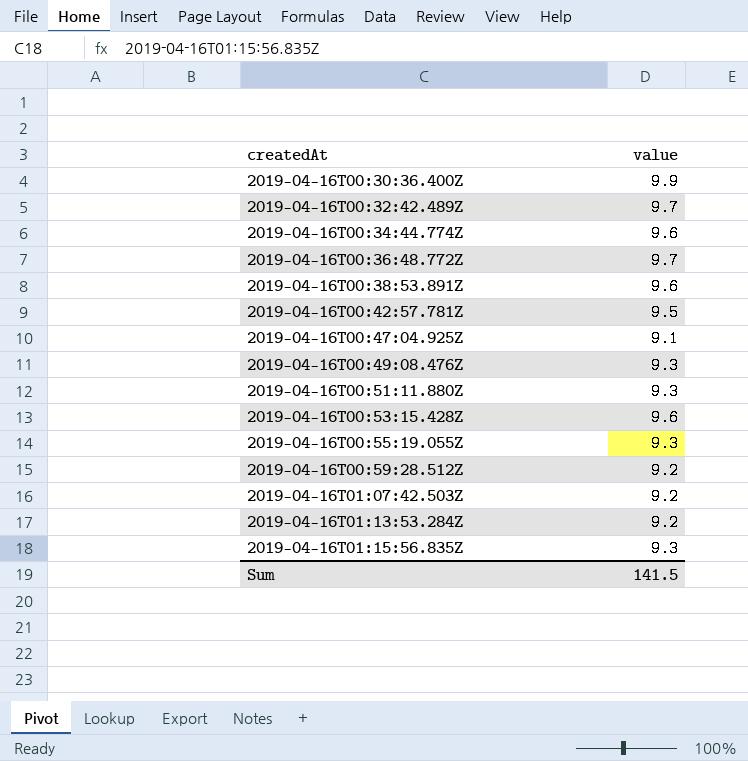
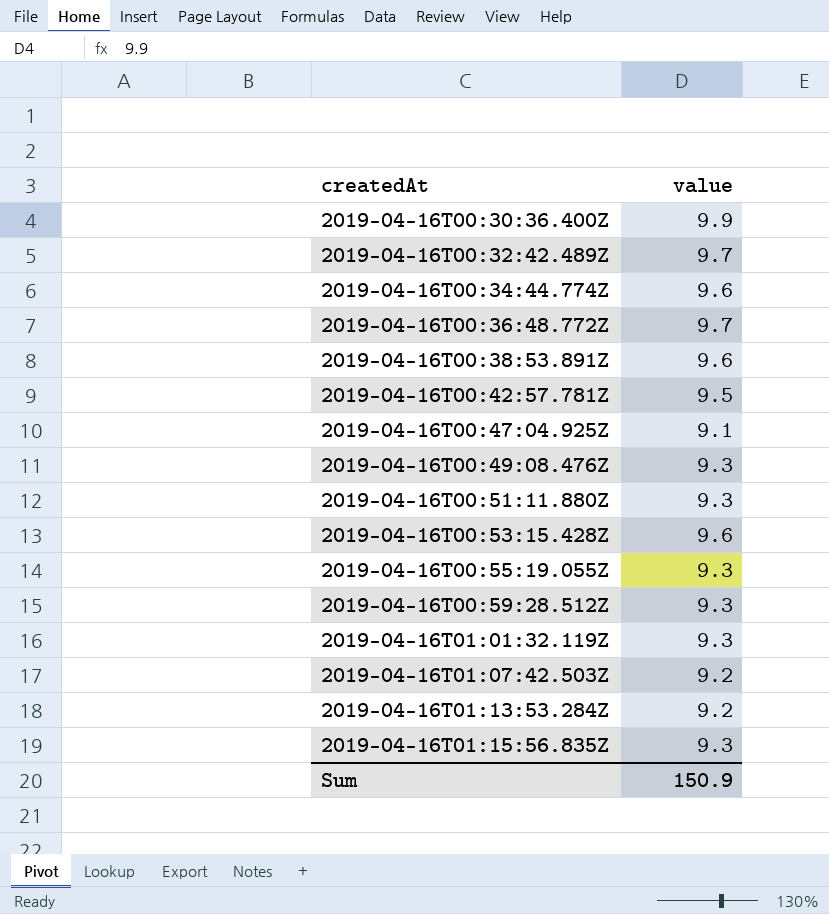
2019-04-16T00:59:28.512Z | value: 9.2 -> 9.3
row 2019-04-16T01:01:32.119Z: none -> 9.3
Sum | value: 141.5 -> 150.9

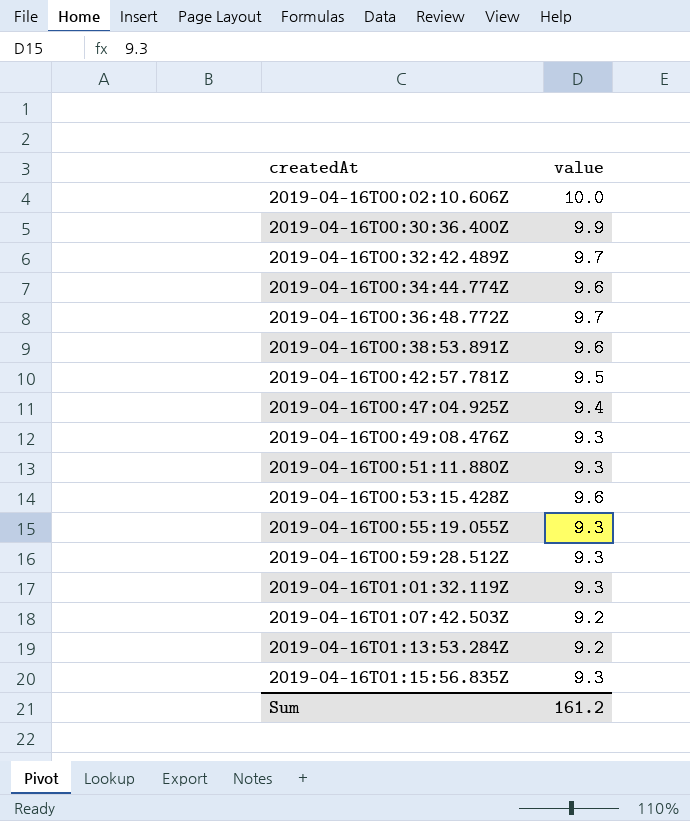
row 2019-04-16T00:02:10.606Z: none -> 10.0
2019-04-16T00:47:04.925Z | value: 9.1 -> 9.4
Sum | value: 150.9 -> 161.2

